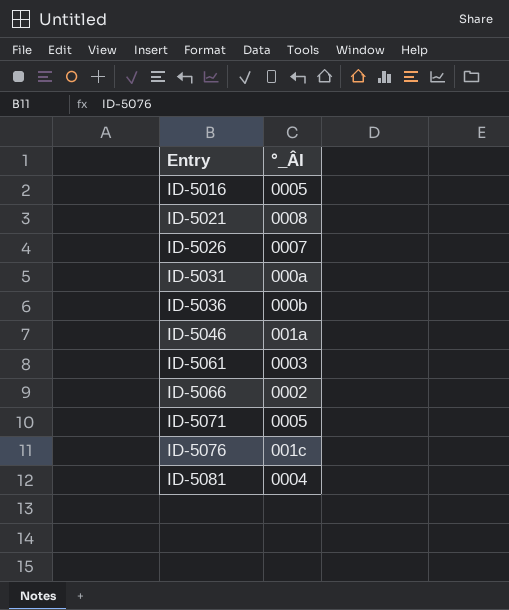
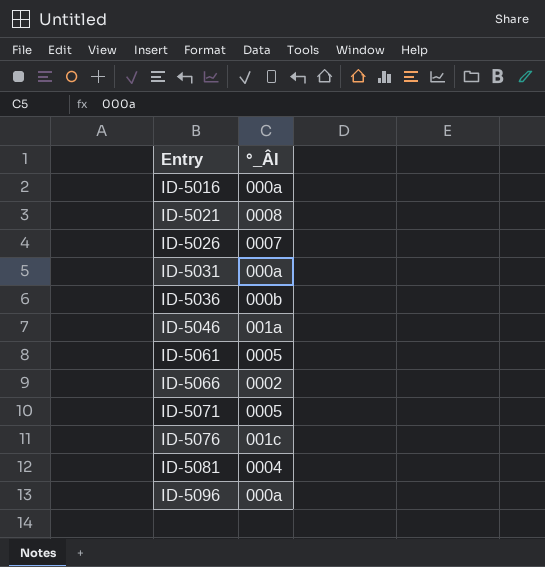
ID-5016 | °_ÂI: 0005 -> 000a
ID-5061 | °_ÂI: 0003 -> 0005
row ID-5096: none -> 000a

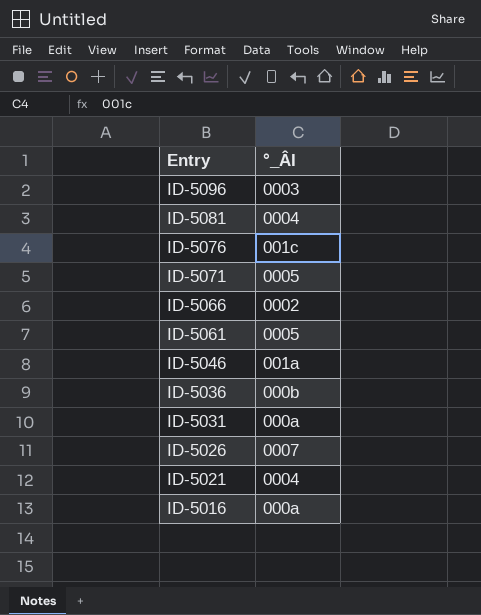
row order: Entry ascending -> Entry descending
ID-5096 | °_ÂI: 000a -> 0003
ID-5021 | °_ÂI: 0008 -> 0004

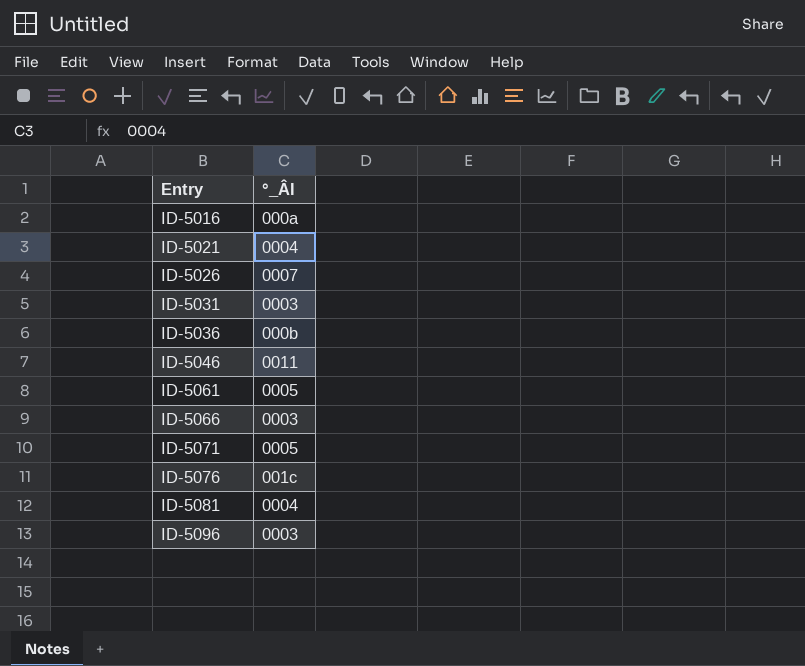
row order: Entry descending -> Entry ascending
ID-5031 | °_ÂI: 000a -> 0003
ID-5046 | °_ÂI: 001a -> 0011
ID-5066 | °_ÂI: 0002 -> 0003

